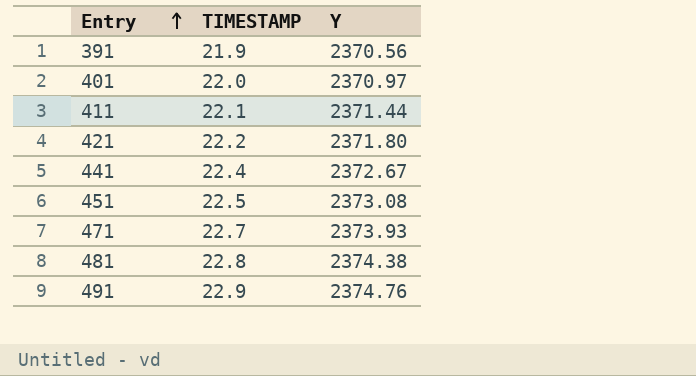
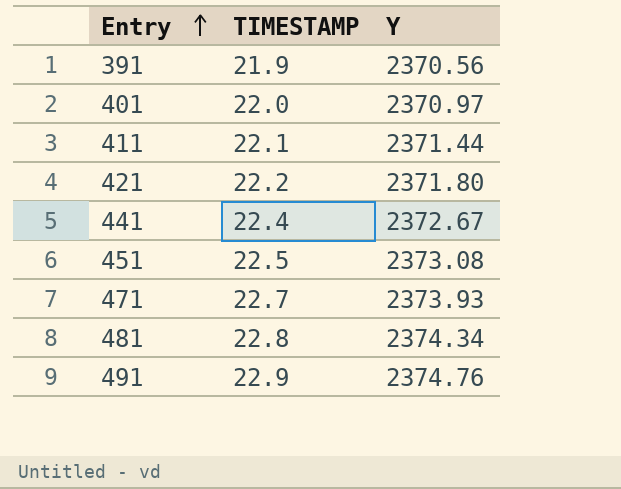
481 | Y: 2374.38 -> 2374.34

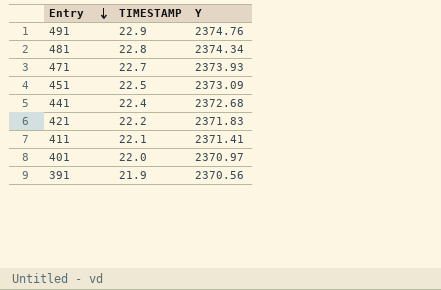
row order: Entry ascending -> Entry descending
451 | Y: 2373.08 -> 2373.09
441 | Y: 2372.67 -> 2372.68
421 | Y: 2371.80 -> 2371.83
411 | Y: 2371.44 -> 2371.41

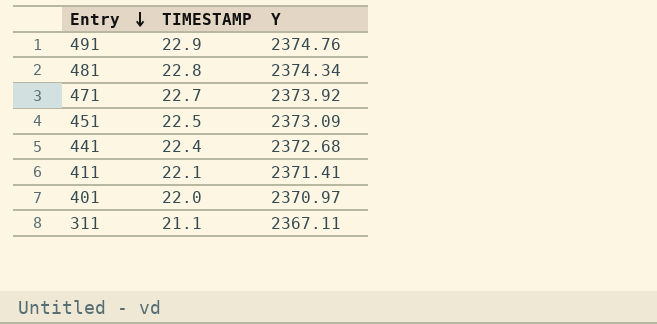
row 421: 22.2 | 2371.83 -> none
row 391: 21.9 | 2370.56 -> none
471 | Y: 2373.93 -> 2373.92
row 311: none -> 21.1 | 2367.11

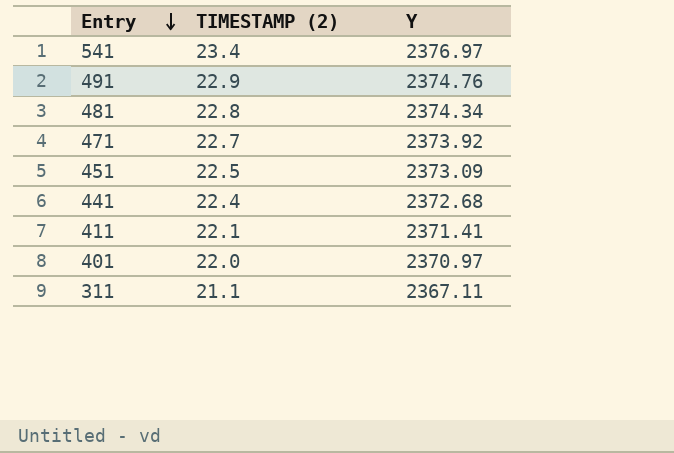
column name: TIMESTAMP -> TIMESTAMP (2)
row 541: none -> 23.4 | 2376.97

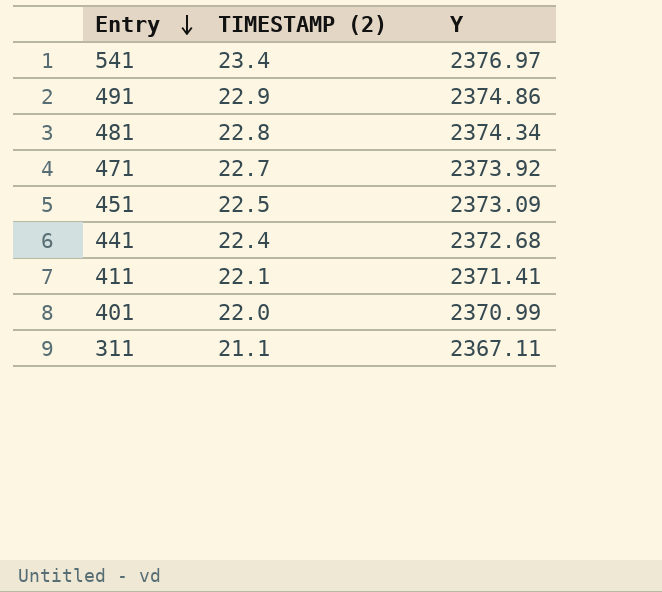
491 | Y: 2374.76 -> 2374.86
401 | Y: 2370.97 -> 2370.99

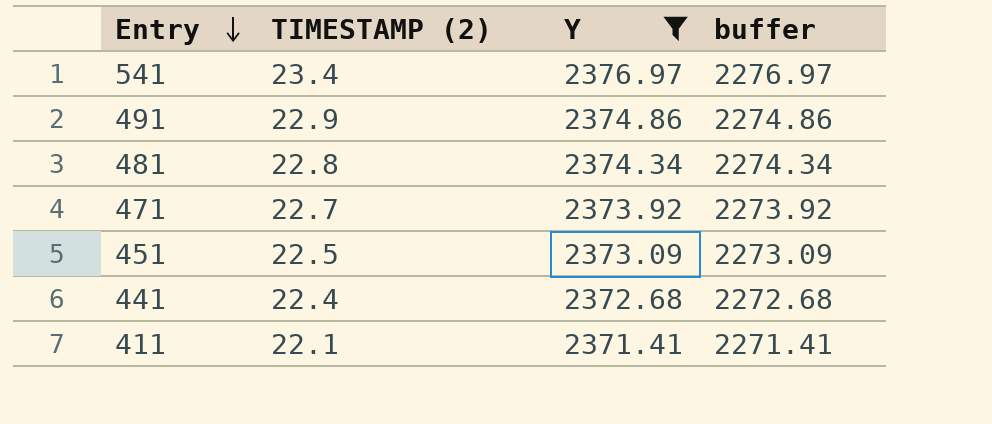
filter: none -> Y >= 2371.41
column buffer | formula: none -> [Y] - 100

